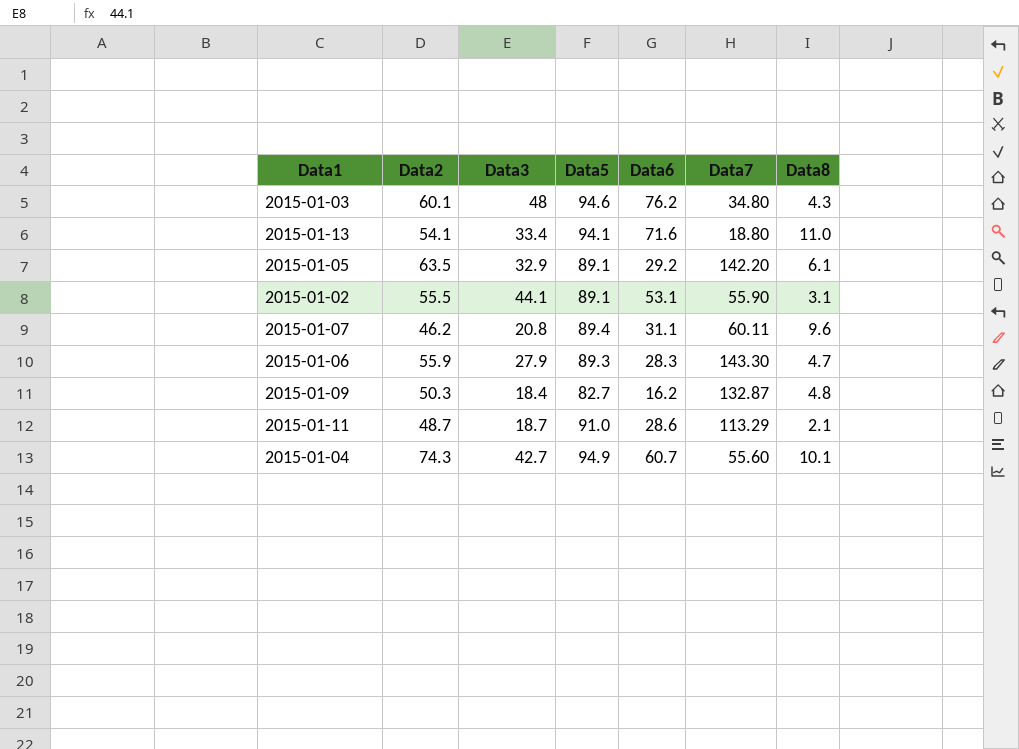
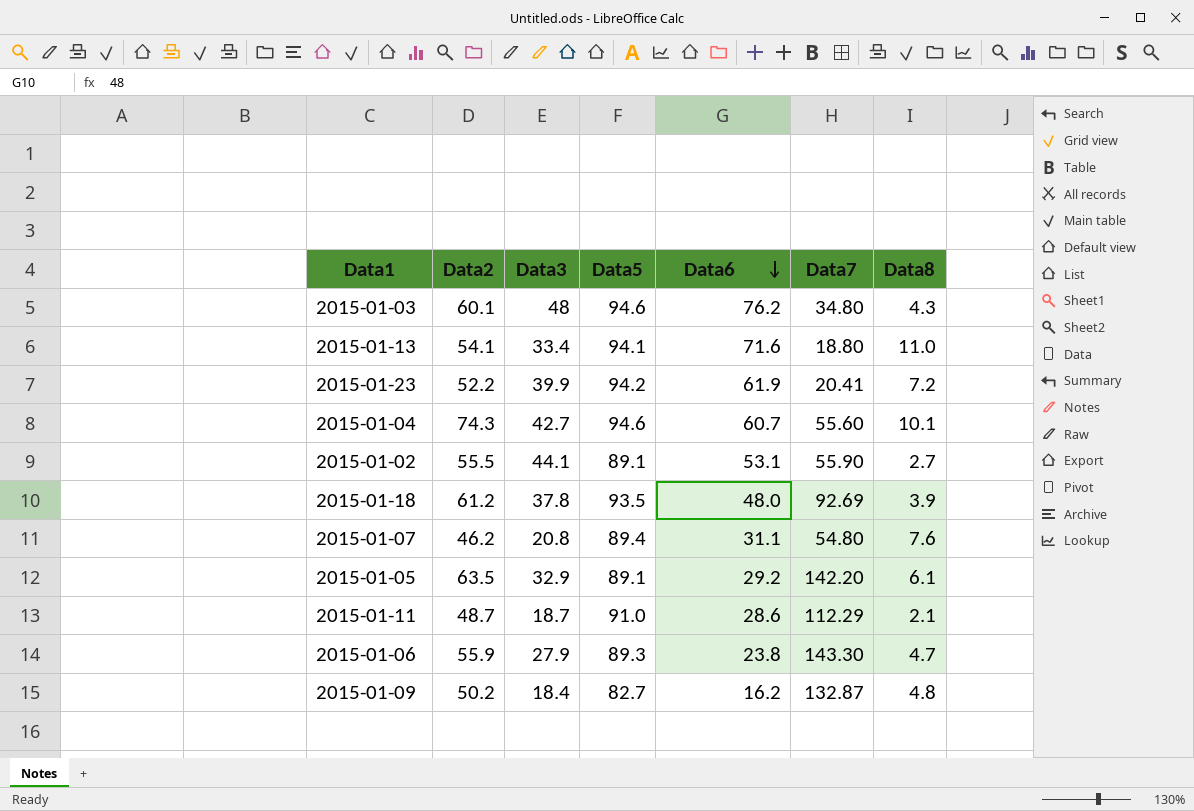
row order: none -> Data6 descending
row 2015-01-23: none -> 52.2 | 39.9 | 94.2 | 61.9 | 20.41 | 7.2
2015-01-04 | Data5: 94.9 -> 94.6
2015-01-02 | Data8: 3.1 -> 2.7
row 2015-01-18: none -> 61.2 | 37.8 | 93.5 | 48.0 | 92.69 | 3.9
2015-01-07 | Data7: 60.11 -> 54.80
2015-01-07 | Data8: 9.6 -> 7.6
2015-01-11 | Data7: 113.29 -> 112.29
2015-01-06 | Data6: 28.3 -> 23.8
2015-01-09 | Data2: 50.3 -> 50.2

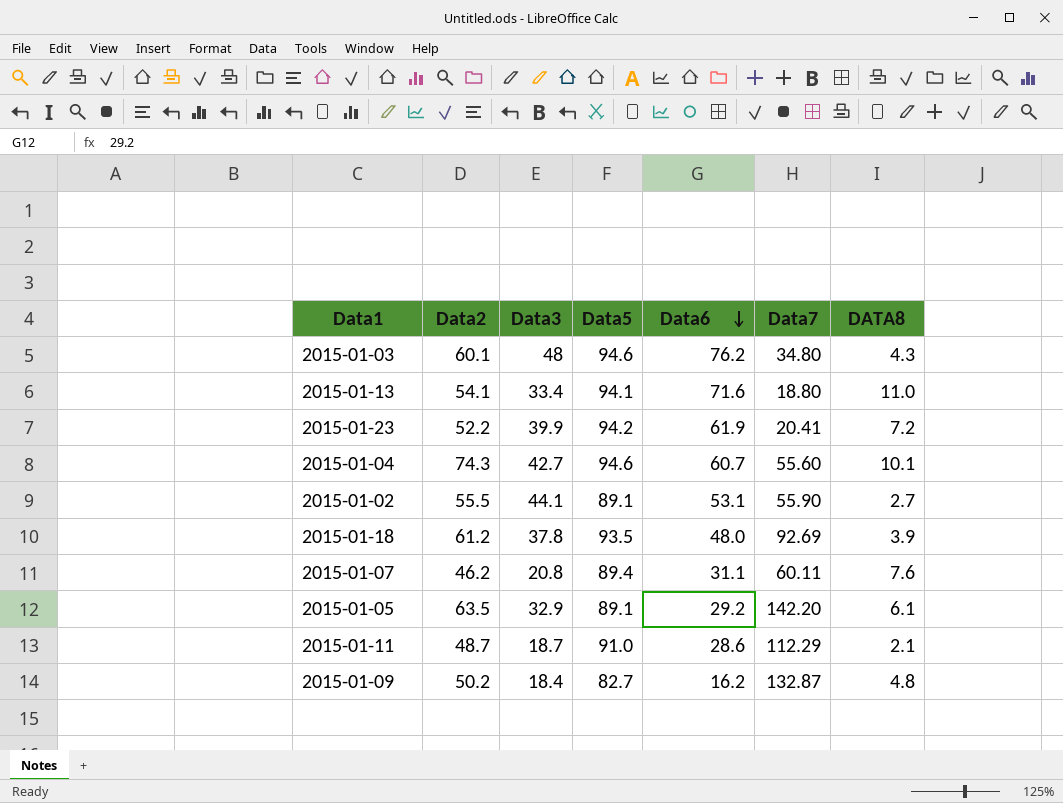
column name: Data8 -> DATA8
row 2015-01-06: 55.9 | 27.9 | 89.3 | 23.8 | 143.30 | 4.7 -> none
2015-01-07 | Data7: 54.80 -> 60.11

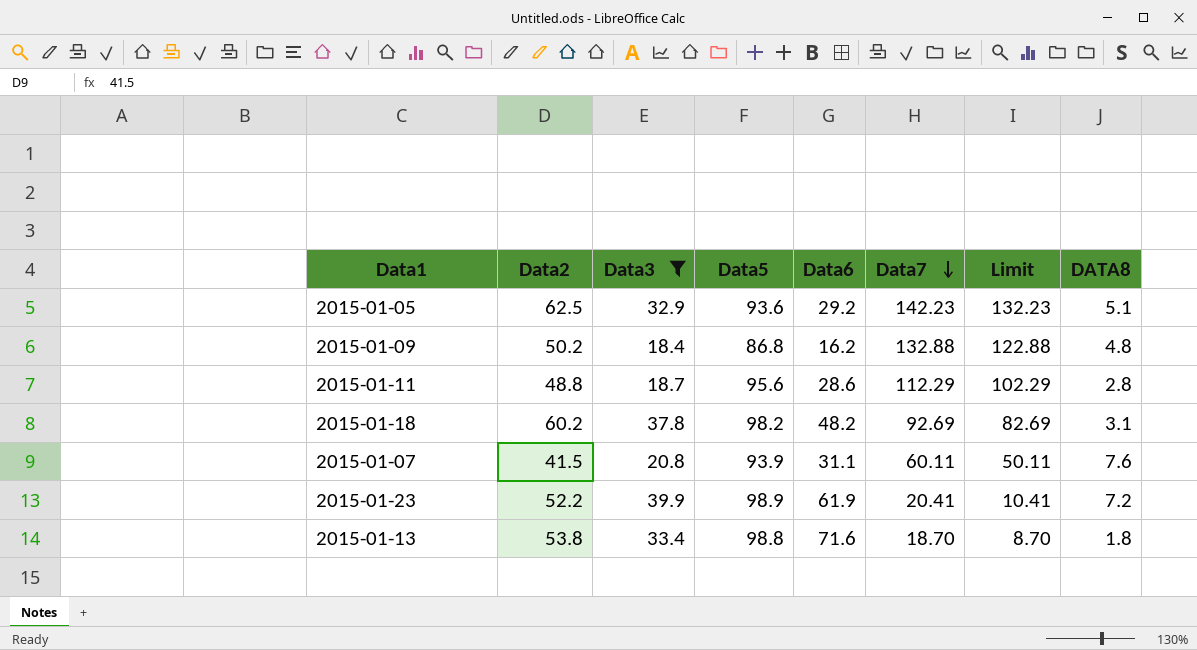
filter: none -> Data3 <= 39.9
row order: Data6 descending -> Data7 descending
column Limit | formula: none -> [Data7] - 10
2015-01-05 | Data2: 63.5 -> 62.5
2015-01-05 | Data5: 89.1 -> 93.6
2015-01-05 | Data7: 142.20 -> 142.23
2015-01-05 | DATA8: 6.1 -> 5.1
2015-01-09 | Data5: 82.7 -> 86.8
2015-01-09 | Data7: 132.87 -> 132.88
2015-01-11 | Data2: 48.7 -> 48.8
2015-01-11 | Data5: 91.0 -> 95.6
2015-01-11 | DATA8: 2.1 -> 2.8
2015-01-18 | Data2: 61.2 -> 60.2
2015-01-18 | Data5: 93.5 -> 98.2
2015-01-18 | Data6: 48.0 -> 48.2
2015-01-18 | DATA8: 3.9 -> 3.1
2015-01-07 | Data2: 46.2 -> 41.5
2015-01-07 | Data5: 89.4 -> 93.9
2015-01-23 | Data5: 94.2 -> 98.9
2015-01-13 | Data2: 54.1 -> 53.8
2015-01-13 | Data5: 94.1 -> 98.8
2015-01-13 | Data7: 18.80 -> 18.70
2015-01-13 | DATA8: 11.0 -> 1.8

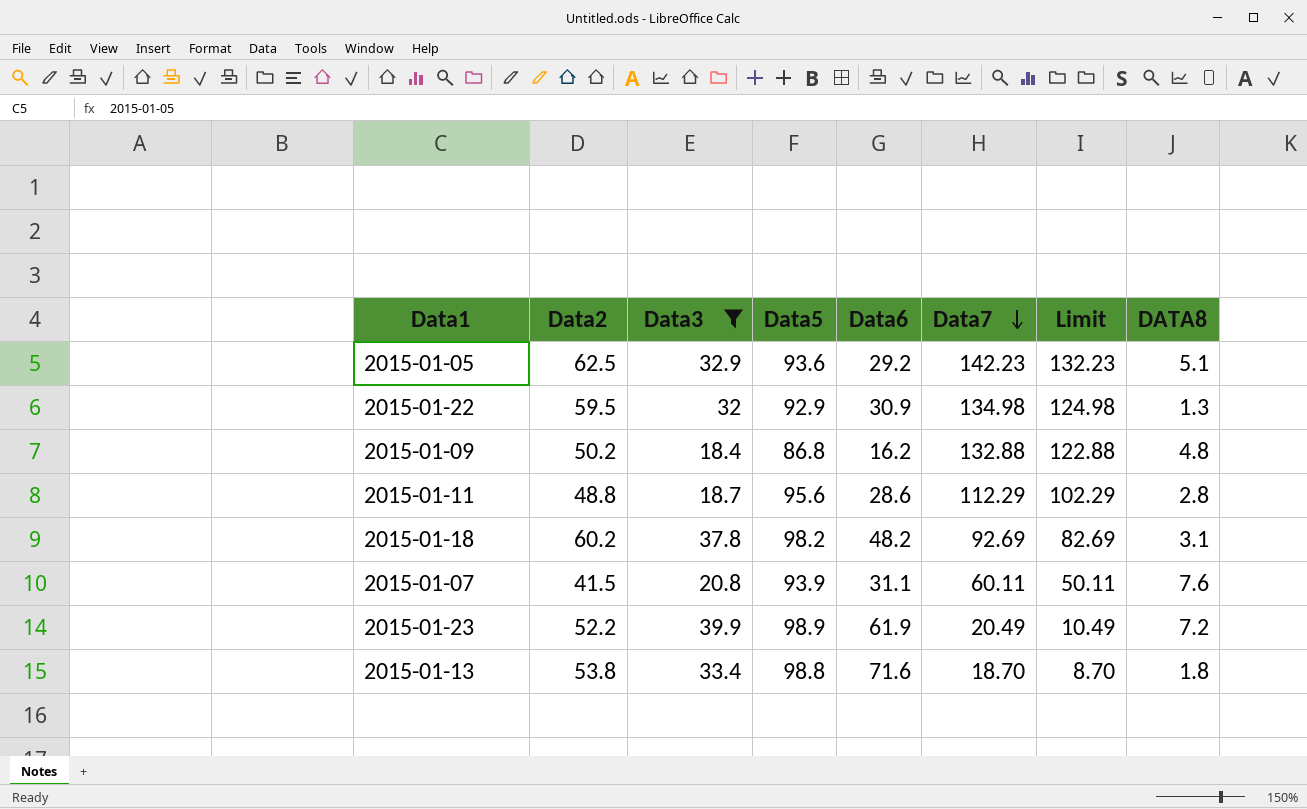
row 2015-01-22: none -> 59.5 | 32 | 92.9 | 30.9 | 134.98 | 124.98 | 1.3
2015-01-23 | Data7: 20.41 -> 20.49
2015-01-23 | Limit: 10.41 -> 10.49

